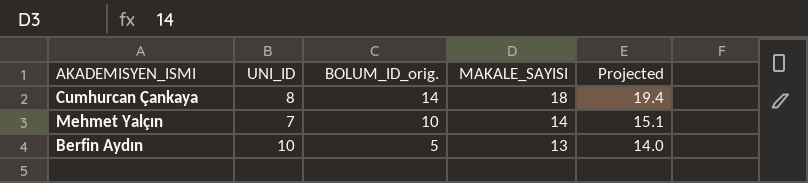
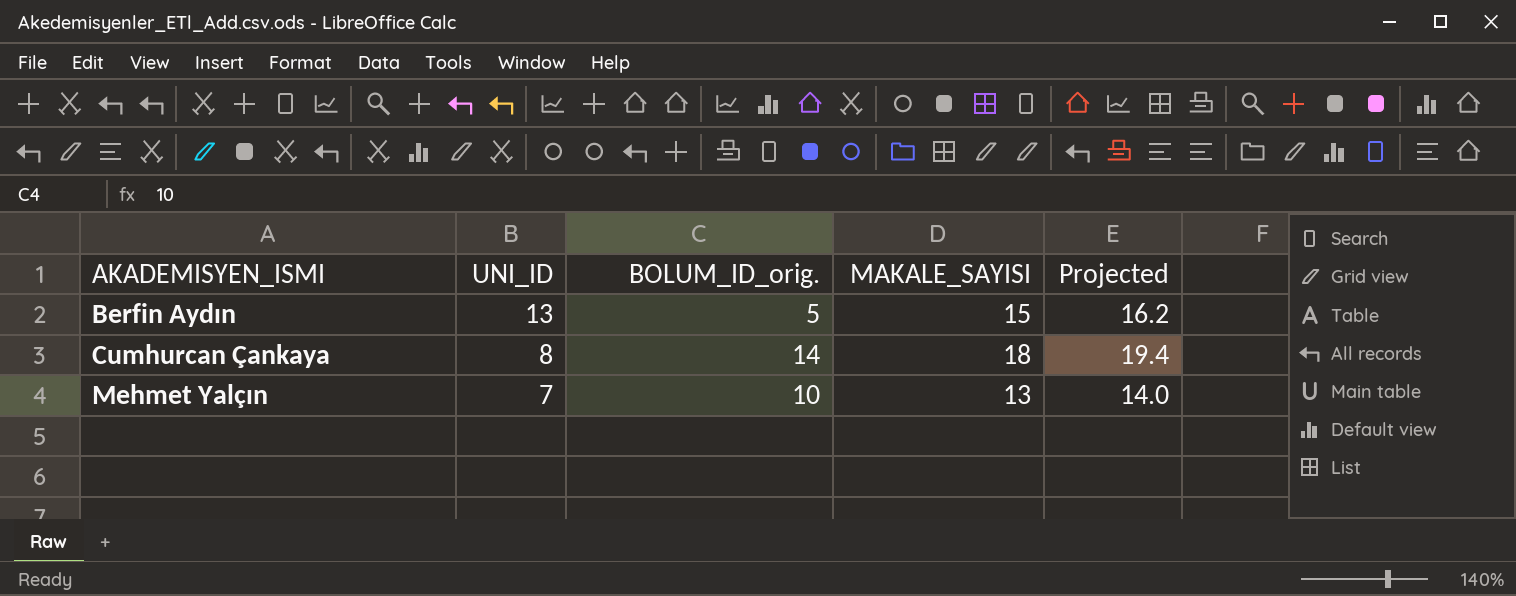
row order: BOLUM_ID_orig. descending -> AKADEMISYEN_ISMI ascending
Berfin Aydın | UNI_ID: 10 -> 13
Berfin Aydın | MAKALE_SAYISI: 13 -> 15
Berfin Aydın | Projected: 14.0 -> 16.2
Mehmet Yalçın | MAKALE_SAYISI: 14 -> 13
Mehmet Yalçın | Projected: 15.1 -> 14.0

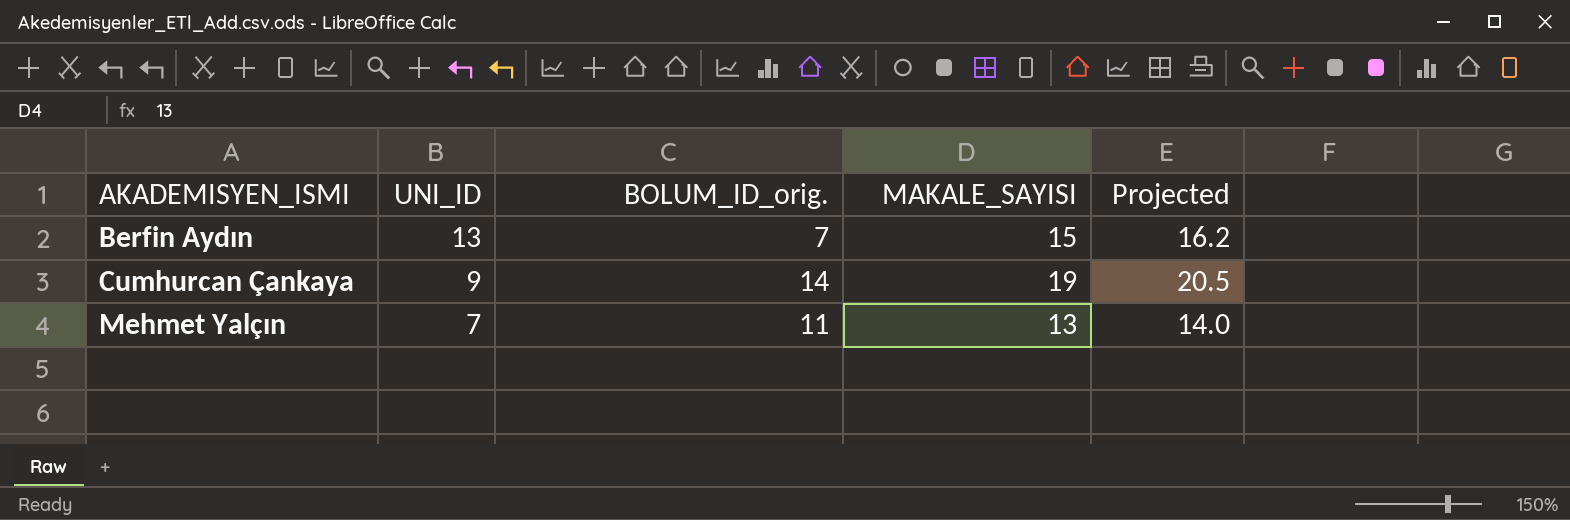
Berfin Aydın | BOLUM_ID_orig.: 5 -> 7
Cumhurcan Çankaya | UNI_ID: 8 -> 9
Cumhurcan Çankaya | MAKALE_SAYISI: 18 -> 19
Cumhurcan Çankaya | Projected: 19.4 -> 20.5
Mehmet Yalçın | BOLUM_ID_orig.: 10 -> 11

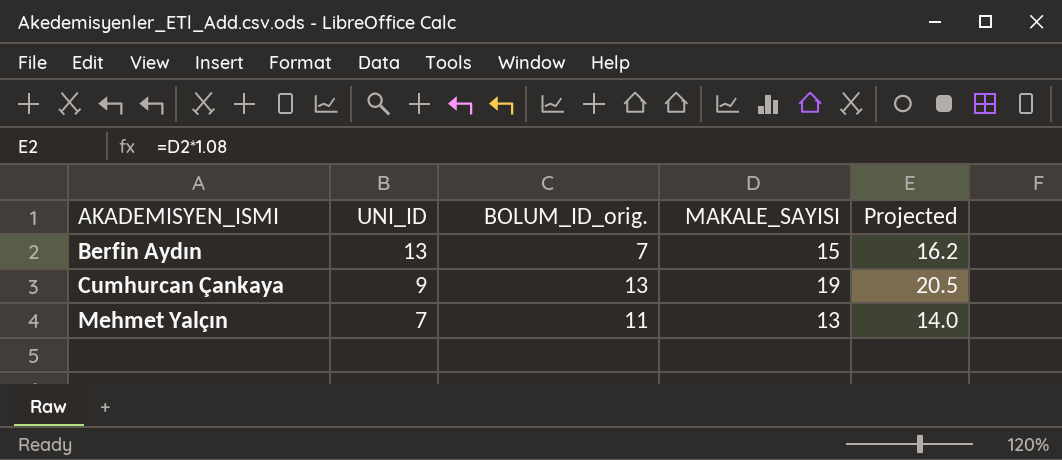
Cumhurcan Çankaya | BOLUM_ID_orig.: 14 -> 13

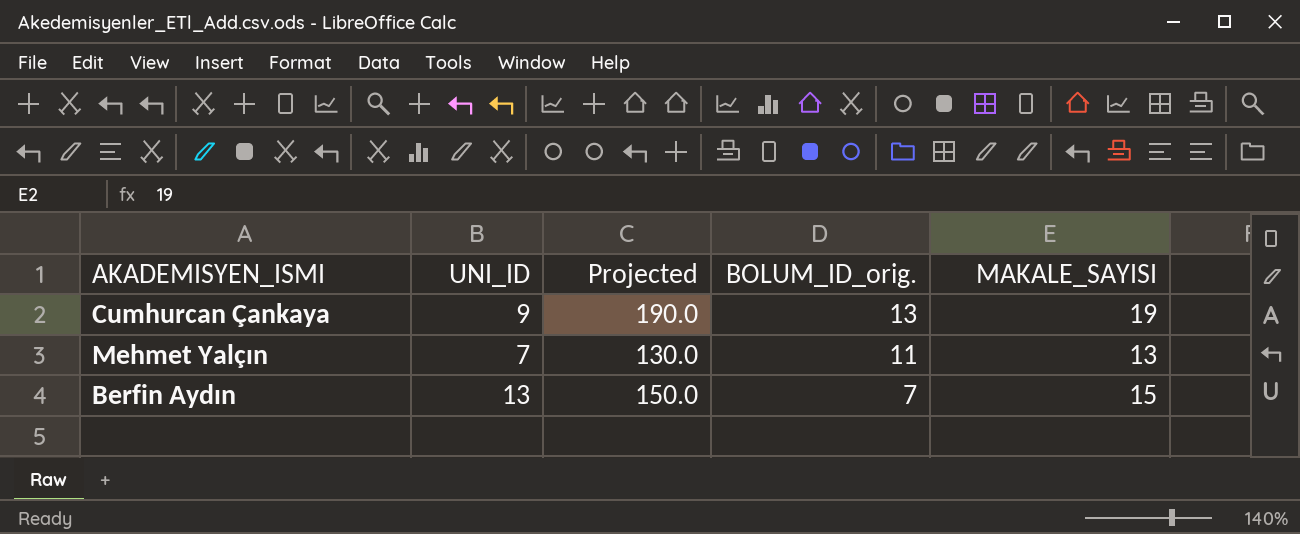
row order: AKADEMISYEN_ISMI ascending -> BOLUM_ID_orig. descending
column Projected | formula: [MAKALE_SAYISI] * 1.08 -> [MAKALE_SAYISI] * 10
column Projected | position: 5 -> 3

